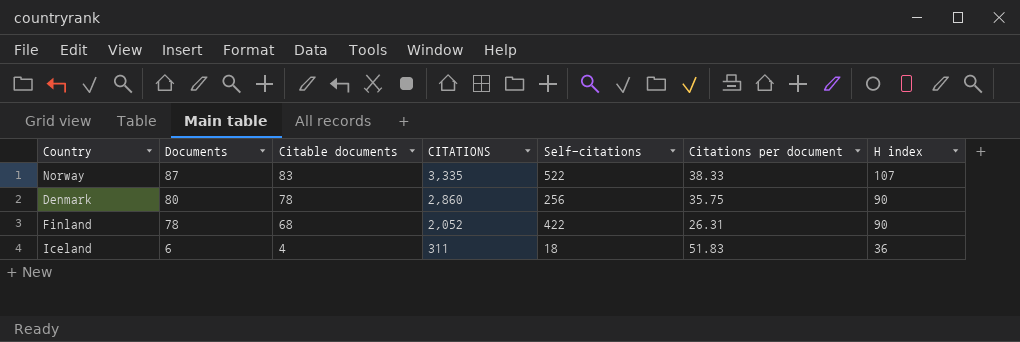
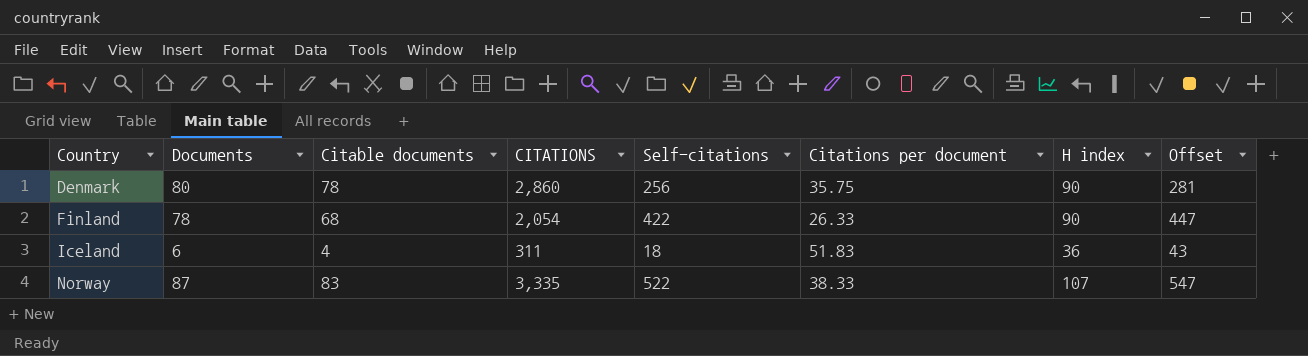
row order: Documents descending -> Country ascending
column Offset | formula: none -> [Self-citations] + 25
Finland | CITATIONS: 2,052 -> 2,054
Finland | Citations per document: 26.31 -> 26.33

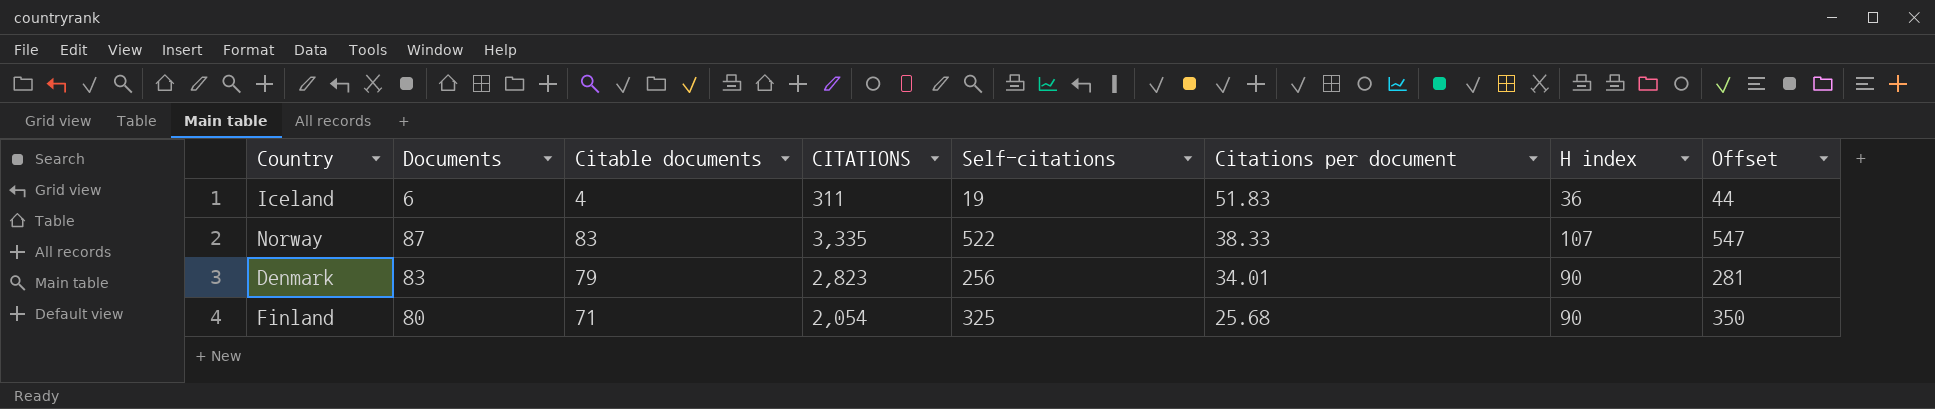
row order: Country ascending -> Citations per document descending
Iceland | Self-citations: 18 -> 19
Iceland | Offset: 43 -> 44
Denmark | Documents: 80 -> 83
Denmark | Citable documents: 78 -> 79
Denmark | CITATIONS: 2,860 -> 2,823
Denmark | Citations per document: 35.75 -> 34.01
Finland | Documents: 78 -> 80
Finland | Citable documents: 68 -> 71
Finland | Self-citations: 422 -> 325
Finland | Citations per document: 26.33 -> 25.68
Finland | Offset: 447 -> 350

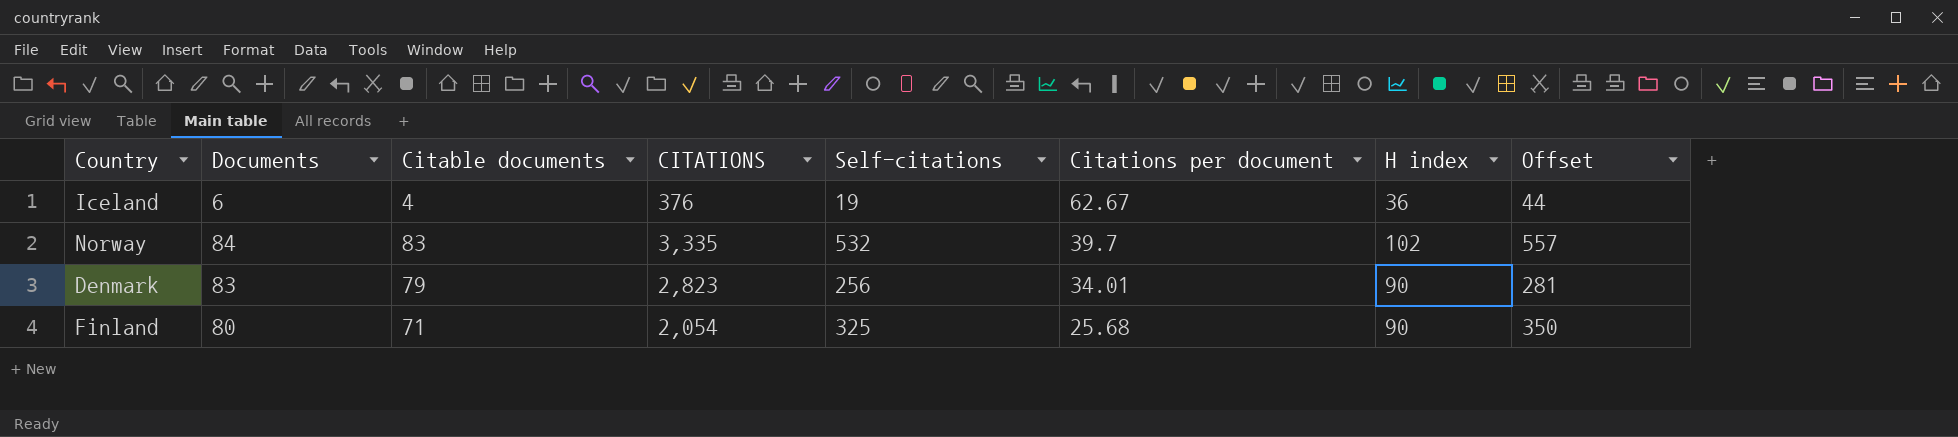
Iceland | CITATIONS: 311 -> 376
Iceland | Citations per document: 51.83 -> 62.67
Norway | Documents: 87 -> 84
Norway | Self-citations: 522 -> 532
Norway | Citations per document: 38.33 -> 39.7
Norway | H index: 107 -> 102
Norway | Offset: 547 -> 557

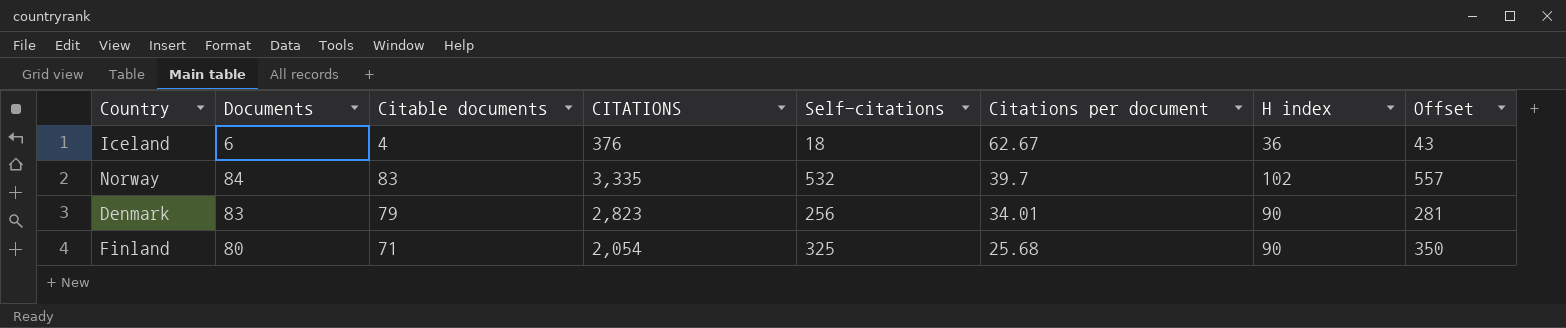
Iceland | Self-citations: 19 -> 18
Iceland | Offset: 44 -> 43

